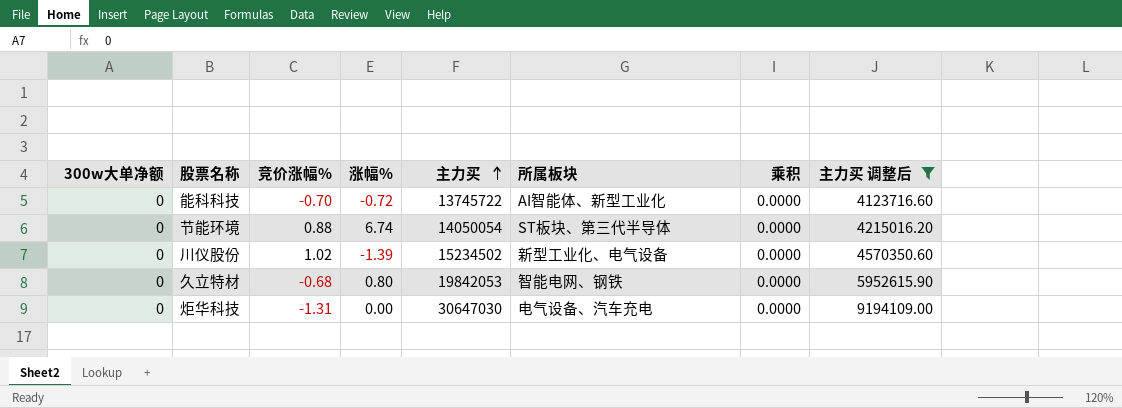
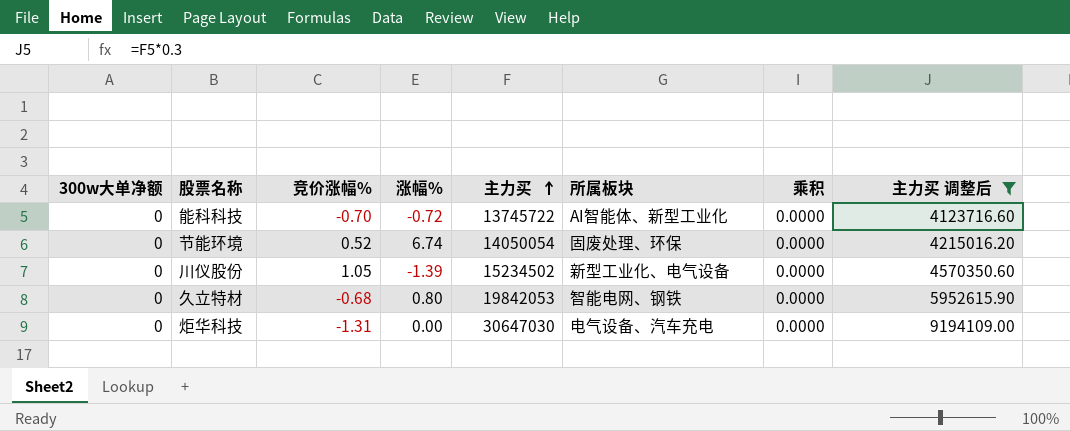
节能环境 | 竞价涨幅%: 0.88 -> 0.52
节能环境 | 所属板块: ST板块、第三代半导体 -> 固废处理、环保
川仪股份 | 竞价涨幅%: 1.02 -> 1.05

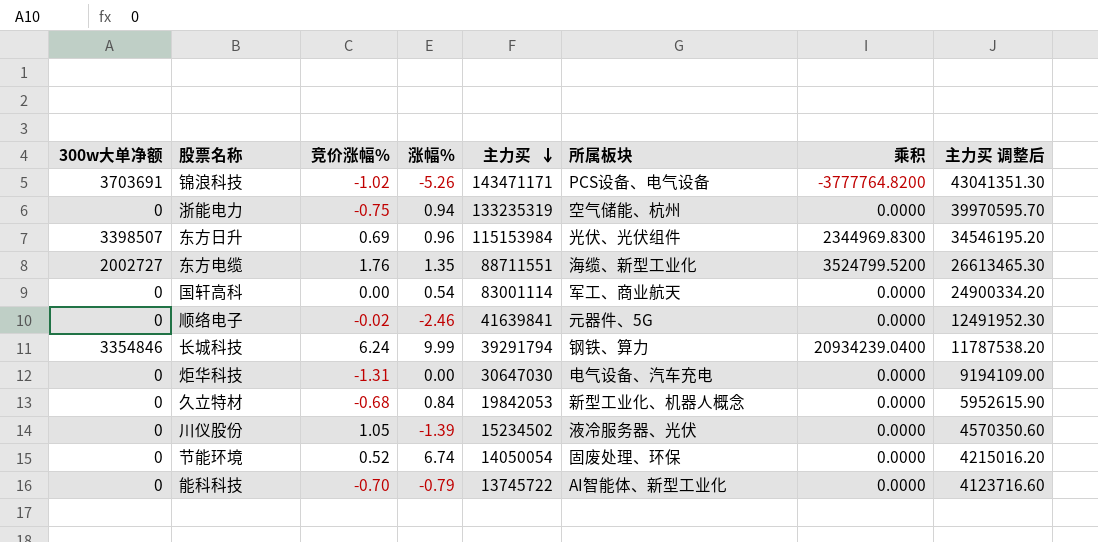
filter: 主力买 调整后 <= 9194109.00 -> none
row order: 主力买 ascending -> 主力买 descending
久立特材 | 涨幅%: 0.80 -> 0.84
久立特材 | 所属板块: 智能电网、钢铁 -> 新型工业化、机器人概念
川仪股份 | 所属板块: 新型工业化、电气设备 -> 液冷服务器、光伏
能科科技 | 涨幅%: -0.72 -> -0.79

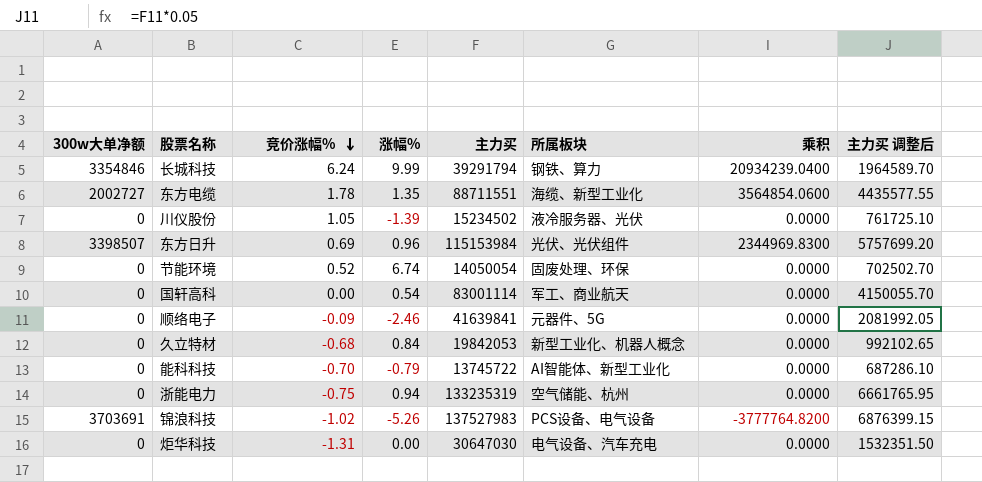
row order: 主力买 descending -> 竞价涨幅% descending
column 主力买 调整后 | formula: [主力买] * 0.3 -> [主力买] * 0.05
东方电缆 | 竞价涨幅%: 1.76 -> 1.78
东方电缆 | 乘积: 3524799.5200 -> 3564854.0600
顺络电子 | 竞价涨幅%: -0.02 -> -0.09
锦浪科技 | 主力买: 143471171 -> 137527983

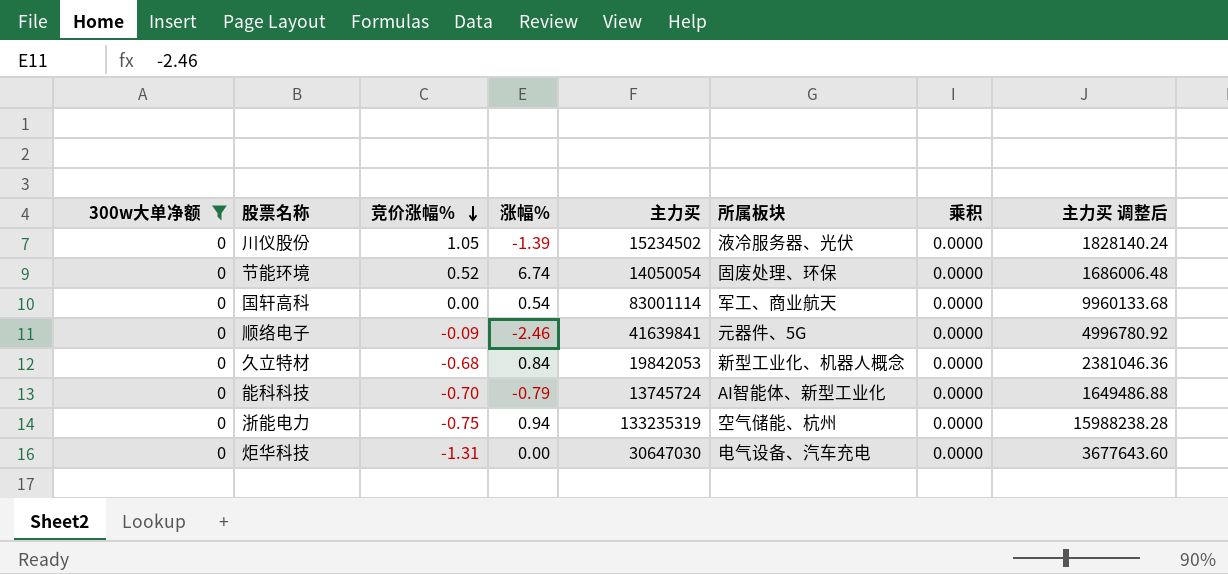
filter: none -> 300w大单净额 = 0
column 主力买 调整后 | formula: [主力买] * 0.05 -> [主力买] * 0.12
能科科技 | 主力买: 13745722 -> 13745724

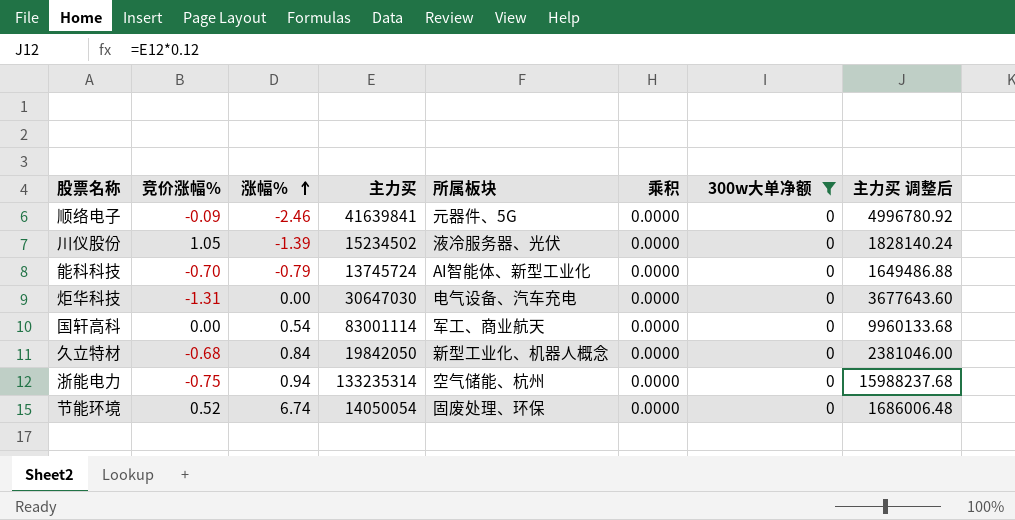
row order: 竞价涨幅% descending -> 涨幅% ascending
column 300w大单净额 | position: 1 -> 7
久立特材 | 主力买: 19842053 -> 19842050
久立特材 | 主力买 调整后: 2381046.36 -> 2381046.00
浙能电力 | 主力买: 133235319 -> 133235314
浙能电力 | 主力买 调整后: 15988238.28 -> 15988237.68

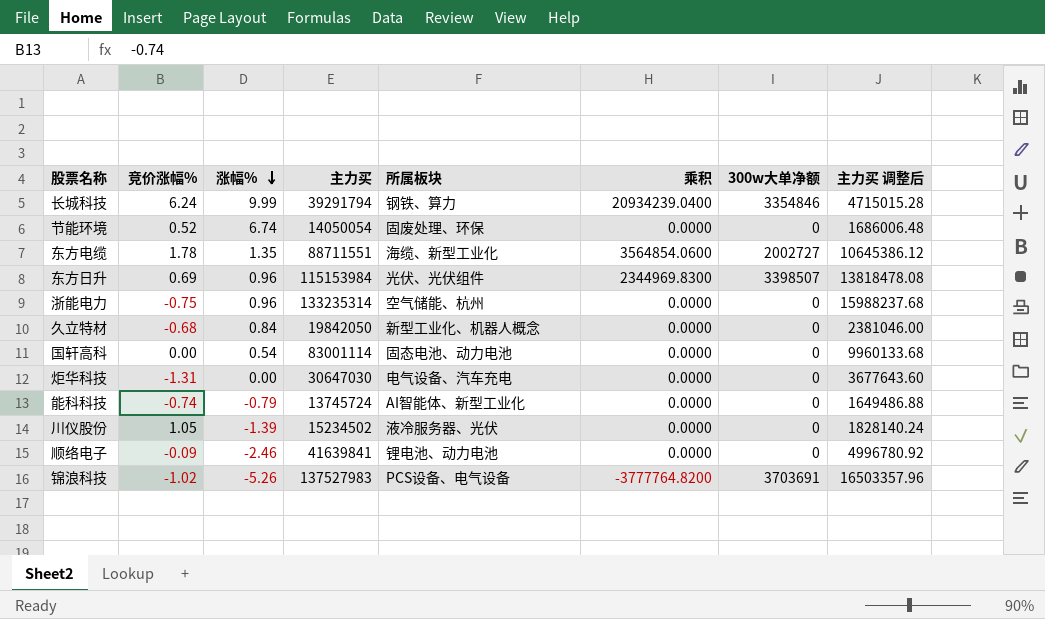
filter: 300w大单净额 = 0 -> none
row order: 涨幅% ascending -> 涨幅% descending
浙能电力 | 涨幅%: 0.94 -> 0.96
国轩高科 | 所属板块: 军工、商业航天 -> 固态电池、动力电池
能科科技 | 竞价涨幅%: -0.70 -> -0.74
顺络电子 | 所属板块: 元器件、5G -> 锂电池、动力电池

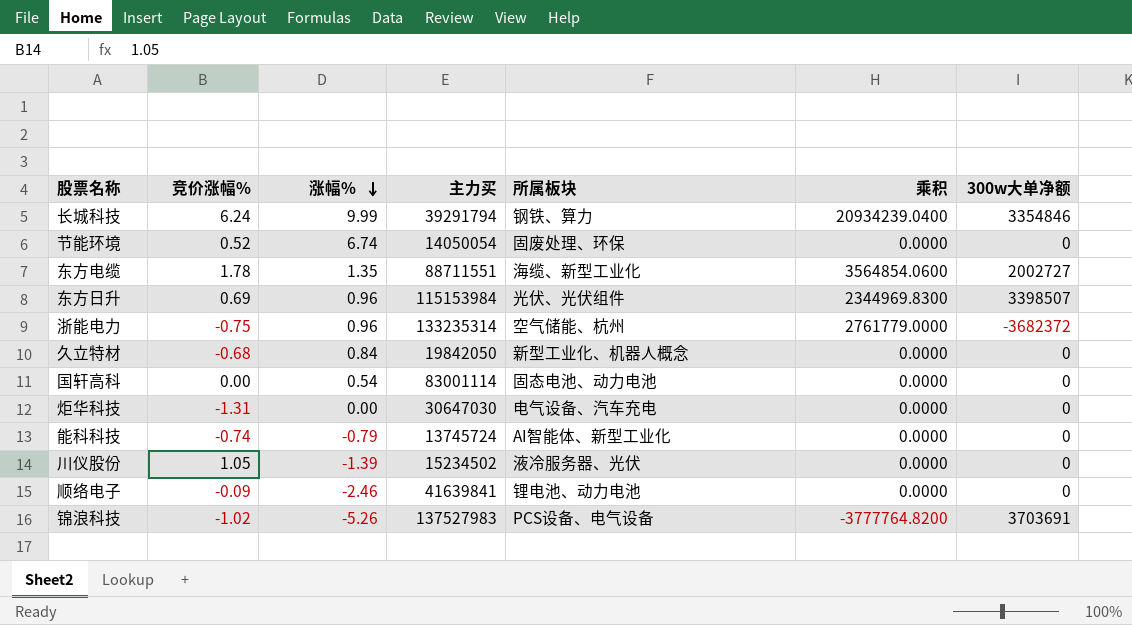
column 主力买 调整后 | formula: [主力买] * 0.12 -> none
浙能电力 | 乘积: 0.0000 -> 2761779.0000
浙能电力 | 300w大单净额: 0 -> -3682372

